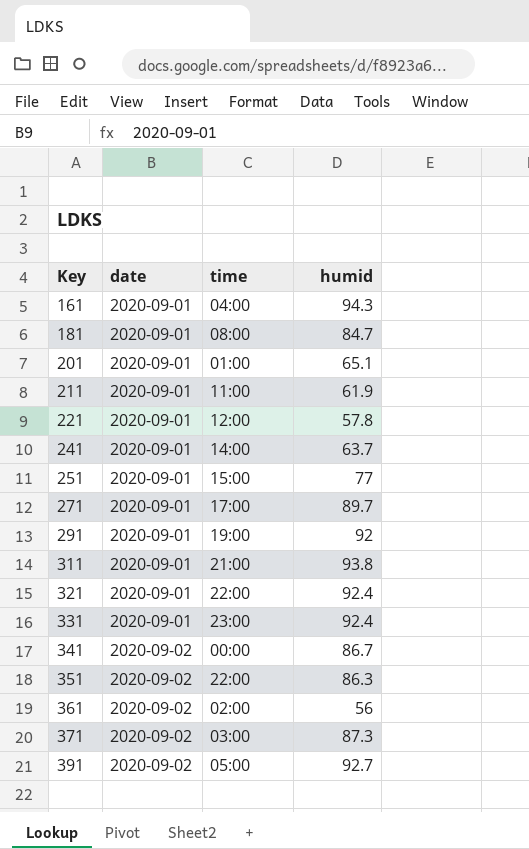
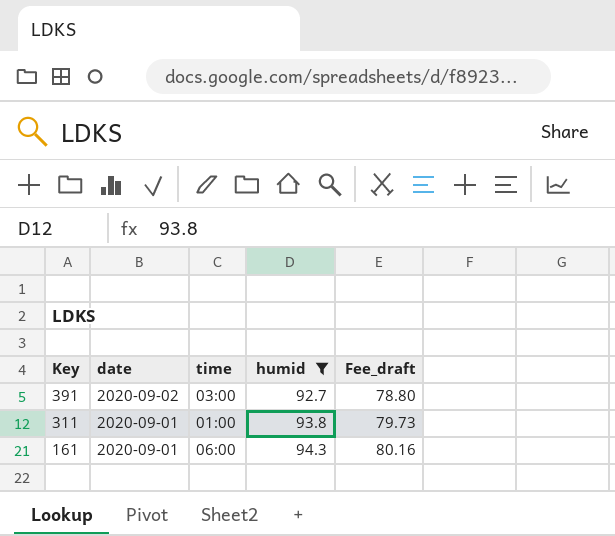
filter: none -> humid >= 92.7
row order: Key ascending -> Key descending
column Fee_draft | formula: none -> [humid] * 0.85
391 | time: 05:00 -> 03:00
311 | time: 21:00 -> 01:00
161 | time: 04:00 -> 06:00

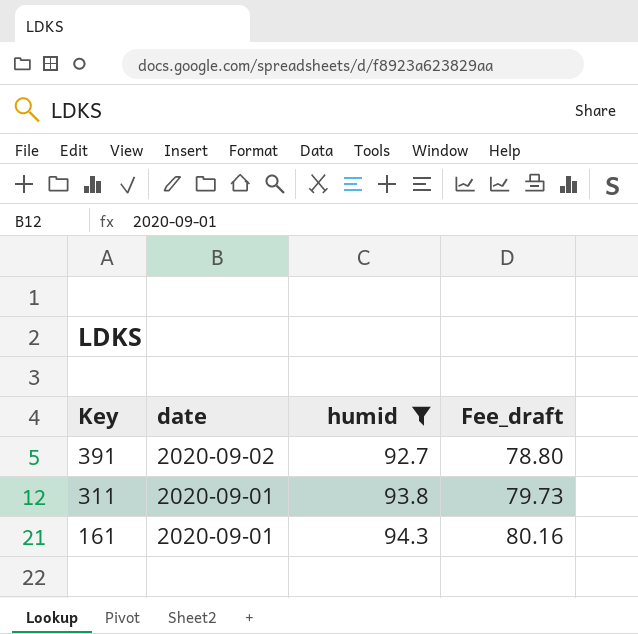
column time | position: 3 -> none

